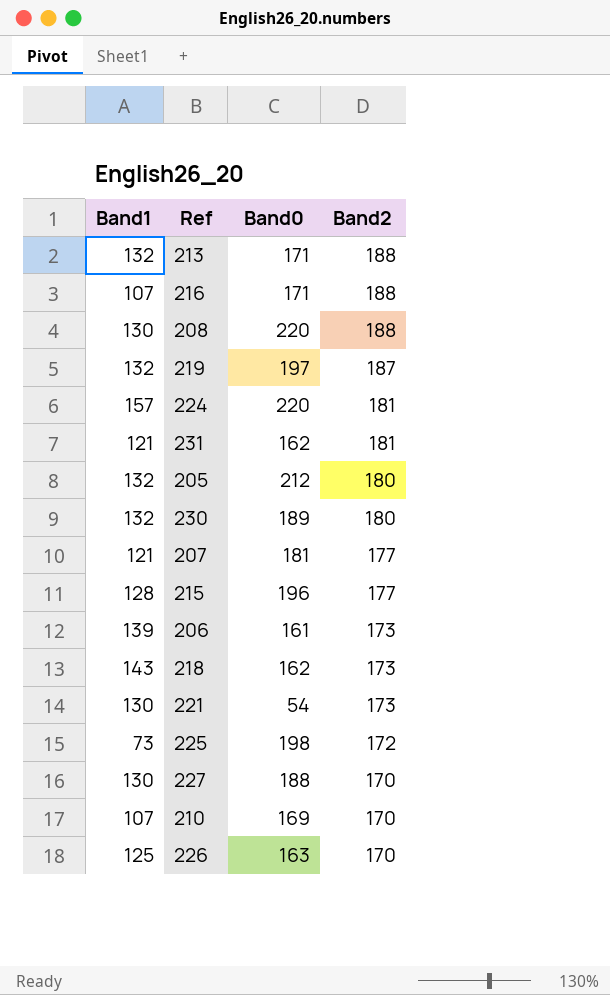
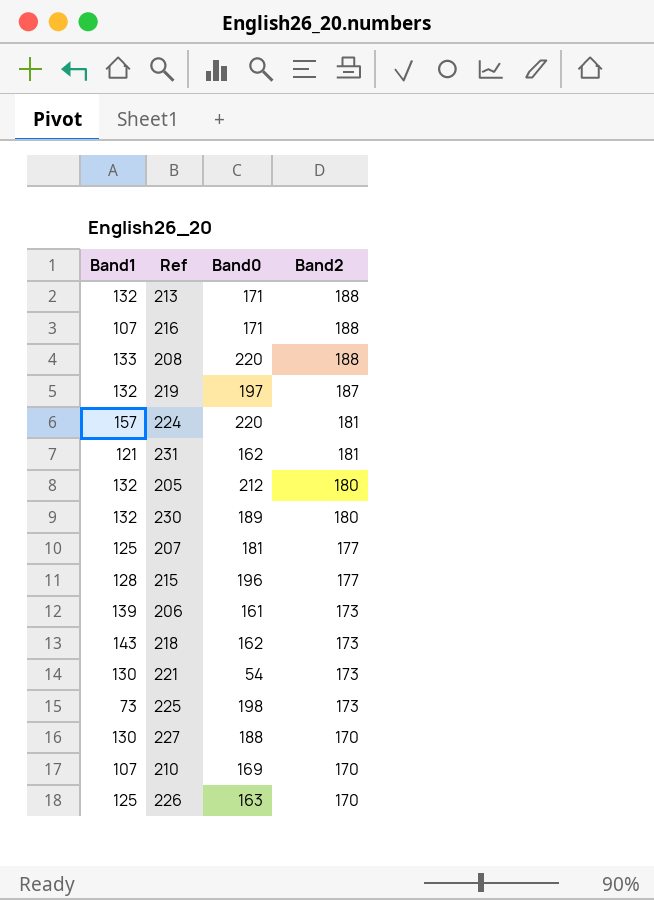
208 | Band1: 130 -> 133
207 | Band1: 121 -> 125
225 | Band2: 172 -> 173

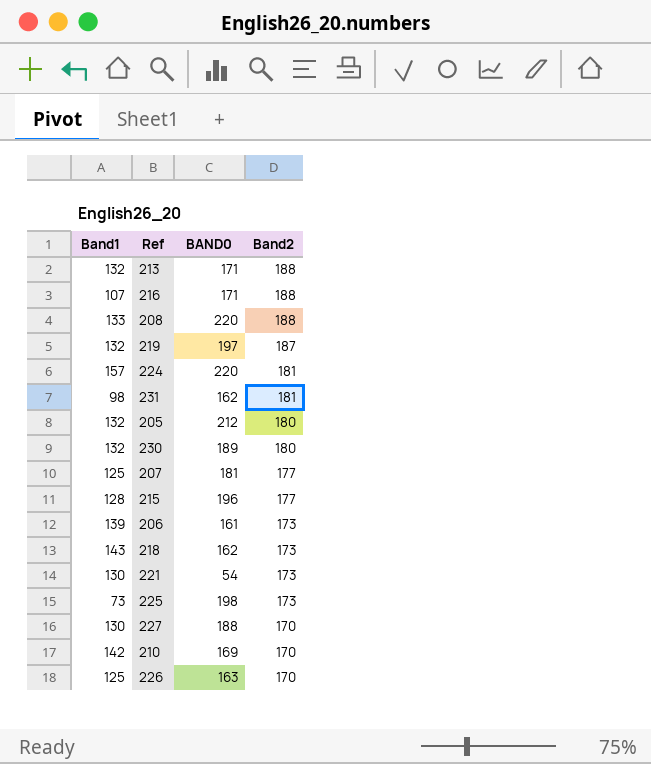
column name: Band0 -> BAND0
231 | Band1: 121 -> 98
210 | Band1: 107 -> 142

